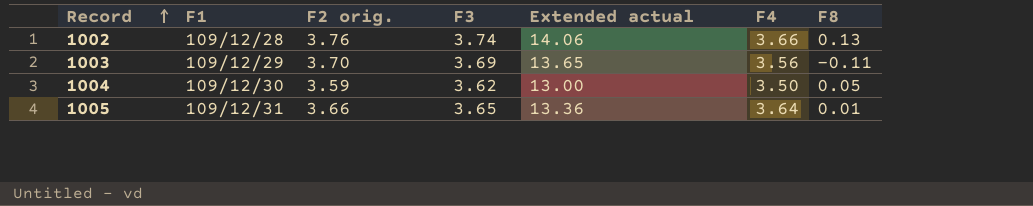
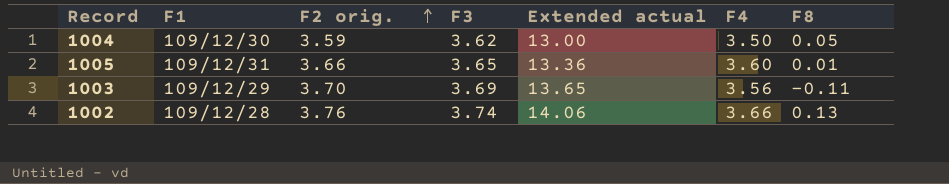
row order: Record ascending -> F2 orig. ascending
1005 | F4: 3.64 -> 3.60

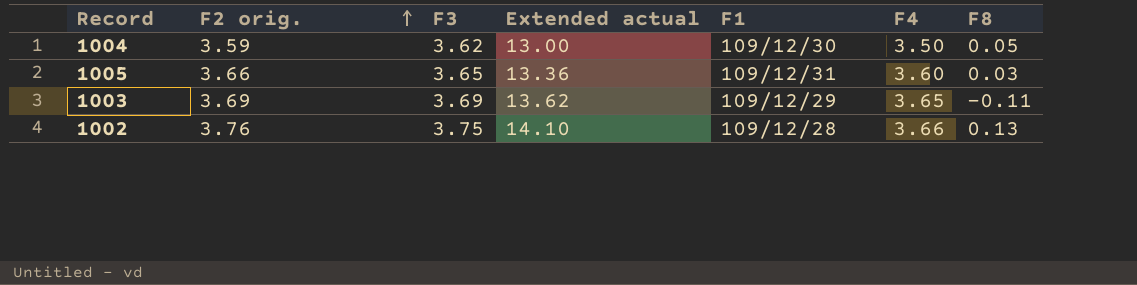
column F1 | position: 2 -> 5
1005 | F8: 0.01 -> 0.03
1003 | F2 orig.: 3.70 -> 3.69
1003 | Extended actual: 13.65 -> 13.62
1003 | F4: 3.56 -> 3.65
1002 | F3: 3.74 -> 3.75
1002 | Extended actual: 14.06 -> 14.10

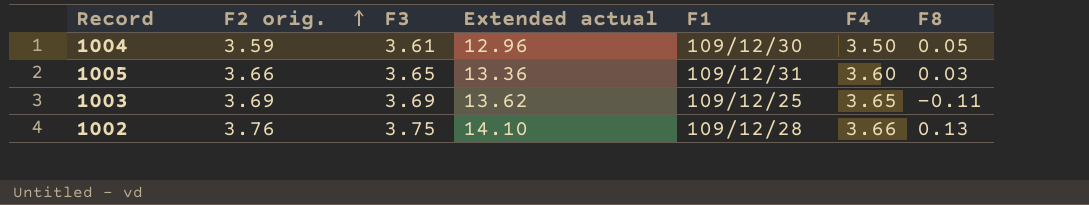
1004 | F3: 3.62 -> 3.61
1004 | Extended actual: 13.00 -> 12.96
1003 | F1: 109/12/29 -> 109/12/25

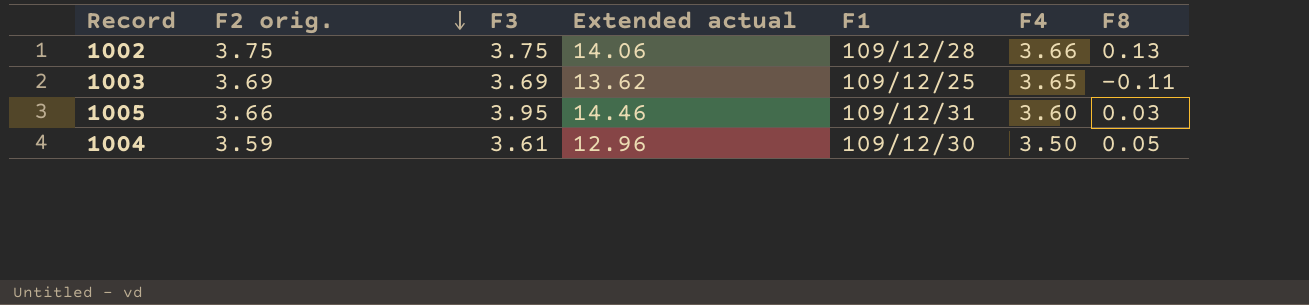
row order: F2 orig. ascending -> F2 orig. descending
1002 | F2 orig.: 3.76 -> 3.75
1002 | Extended actual: 14.10 -> 14.06
1005 | F3: 3.65 -> 3.95
1005 | Extended actual: 13.36 -> 14.46

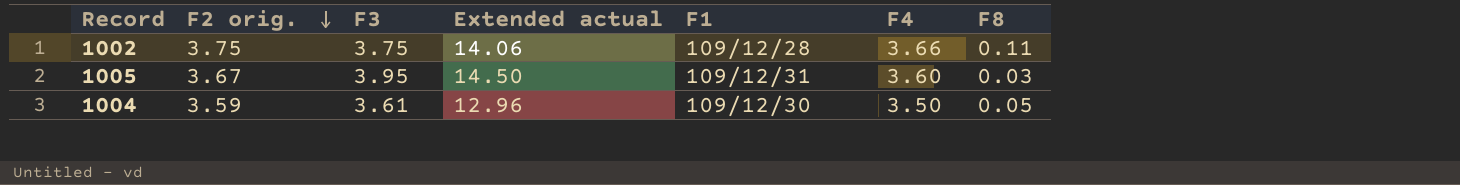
row 1003: 3.69 | 3.69 | 13.62 | 109/12/25 | 3.65 | -0.11 -> none
1002 | F8: 0.13 -> 0.11
1005 | F2 orig.: 3.66 -> 3.67
1005 | Extended actual: 14.46 -> 14.50

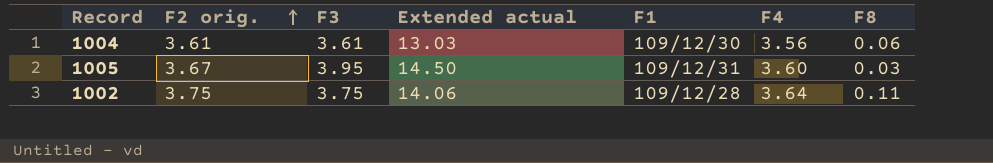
row order: F2 orig. descending -> F2 orig. ascending
1004 | F2 orig.: 3.59 -> 3.61
1004 | Extended actual: 12.96 -> 13.03
1004 | F4: 3.50 -> 3.56
1004 | F8: 0.05 -> 0.06
1002 | F4: 3.66 -> 3.64

